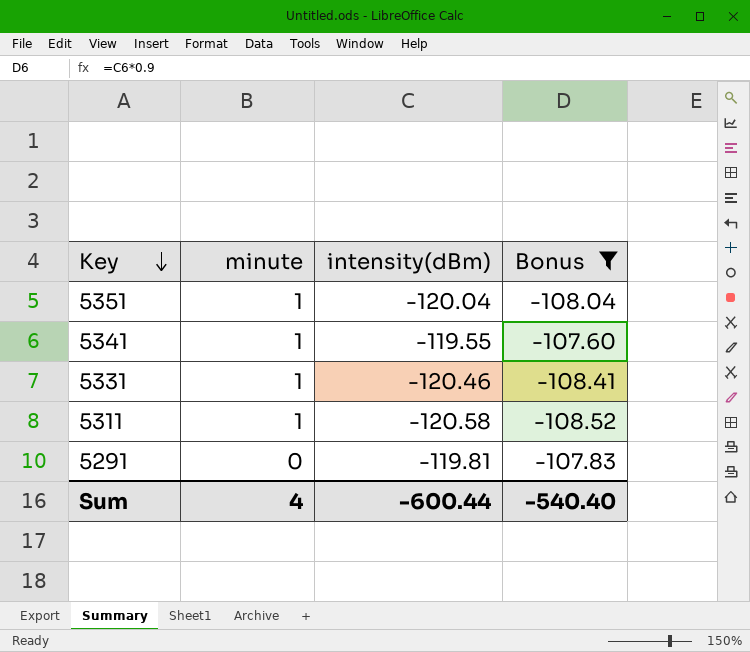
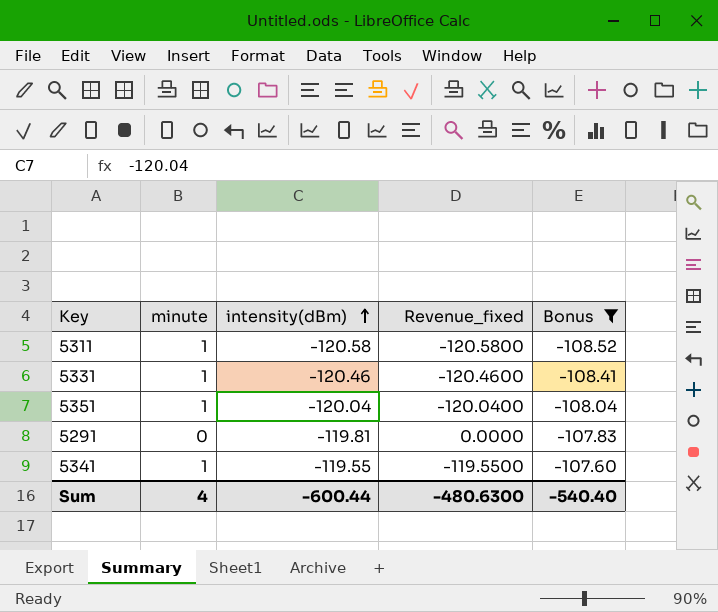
row order: Key descending -> intensity(dBm) ascending
column Revenue_fixed | formula: none -> [minute] * [intensity(dBm)]

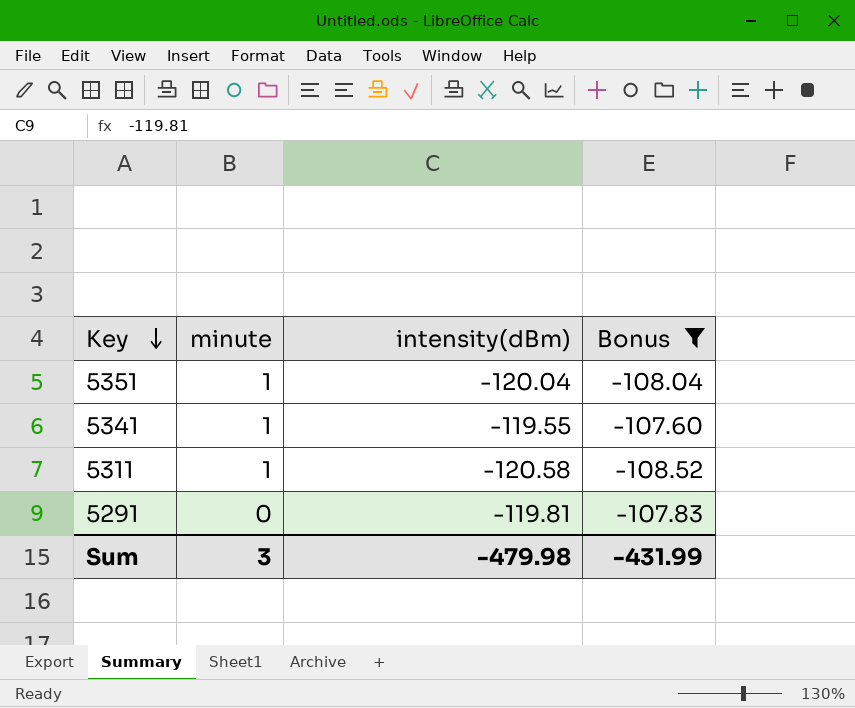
row order: intensity(dBm) ascending -> Key descending
column Revenue_fixed | formula: [minute] * [intensity(dBm)] -> none
row 5331: 1 | -120.46 | -120.4600 | -108.41 -> none
Sum | minute: 4 -> 3
Sum | intensity(dBm): -600.44 -> -479.98
Sum | Bonus: -540.40 -> -431.99

